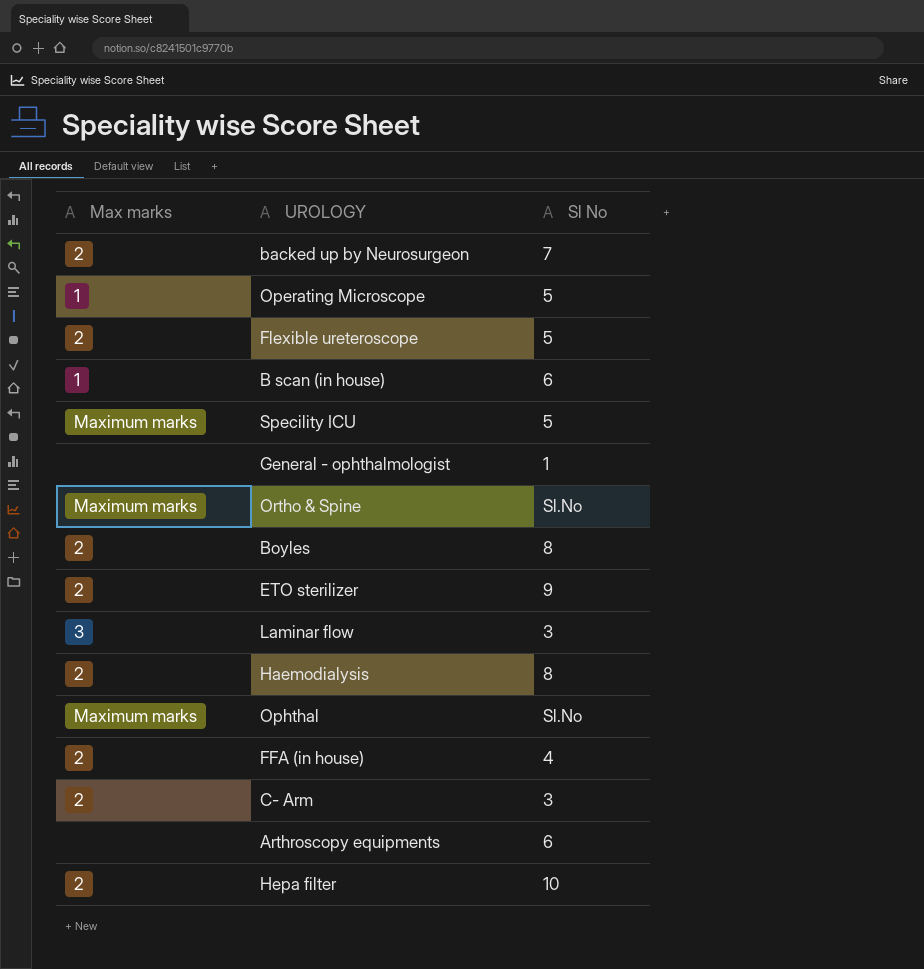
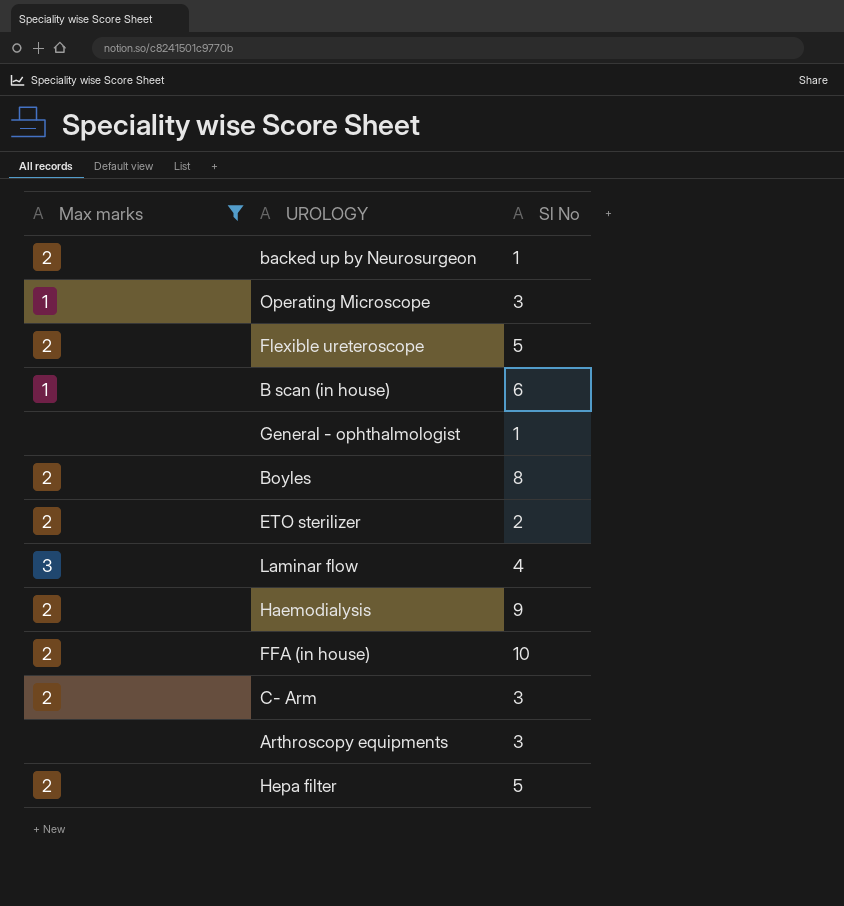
filter: none -> Max marks != Maximum marks
backed up by Neurosurgeon | Sl No: 7 -> 1
Operating Microscope | Sl No: 5 -> 3
ETO sterilizer | Sl No: 9 -> 2
Laminar flow | Sl No: 3 -> 4
Haemodialysis | Sl No: 8 -> 9
FFA (in house) | Sl No: 4 -> 10
Arthroscopy equipments | Sl No: 6 -> 3
Hepa filter | Sl No: 10 -> 5

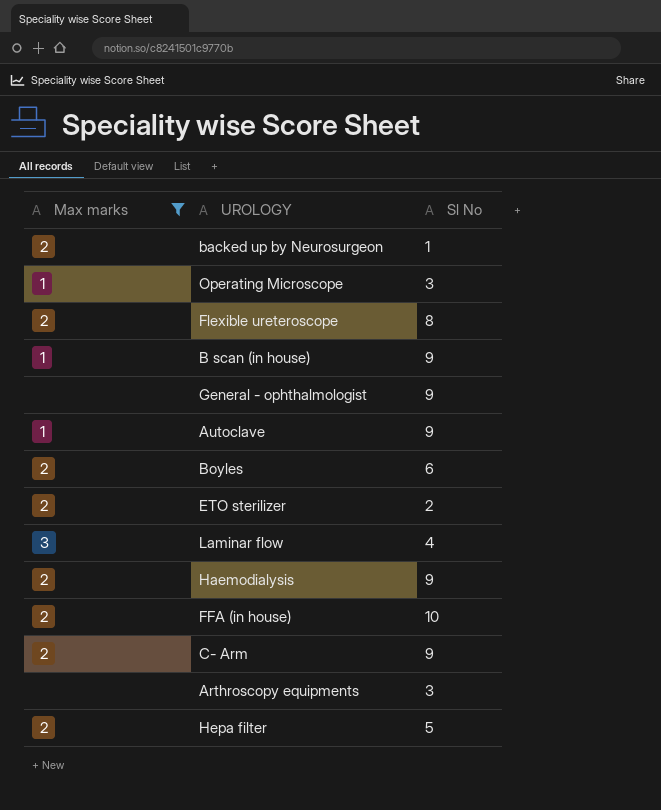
Flexible ureteroscope | Sl No: 5 -> 8
B scan (in house) | Sl No: 6 -> 9
General - ophthalmologist | Sl No: 1 -> 9
row Autoclave: none -> 1 | 9
Boyles | Sl No: 8 -> 6
C- Arm | Sl No: 3 -> 9

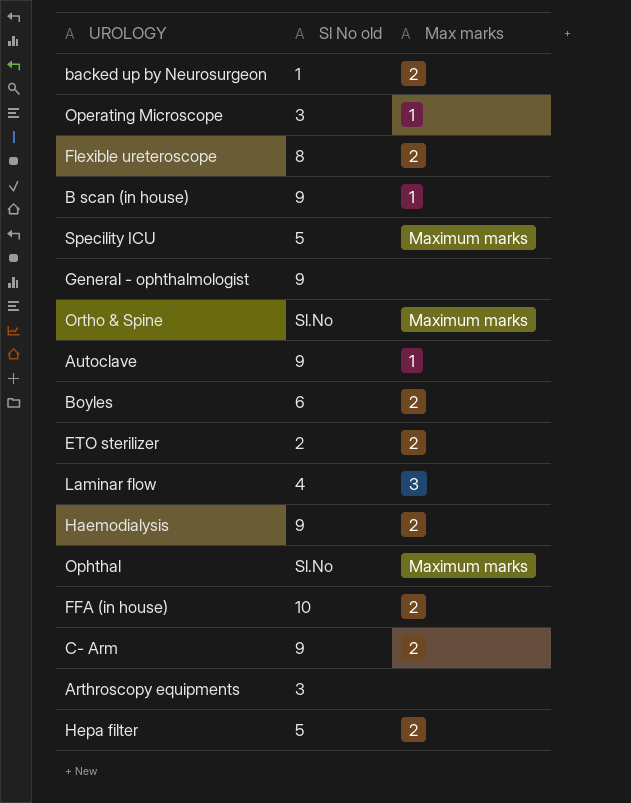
filter: Max marks != Maximum marks -> none
column name: Sl No -> Sl No old
column Max marks | position: 1 -> 3

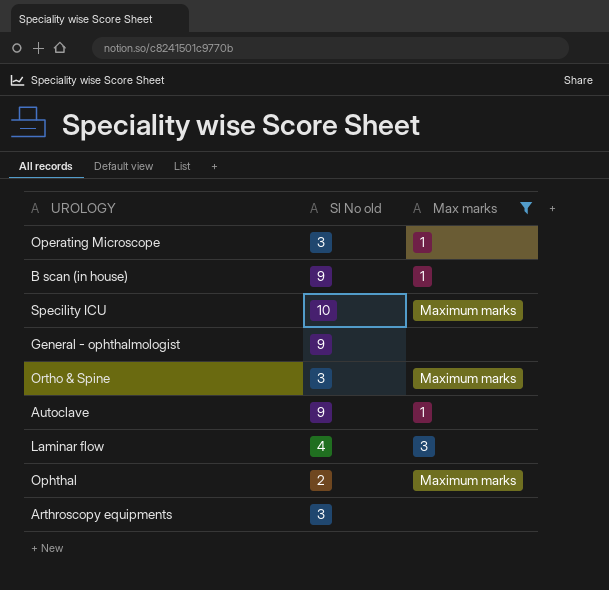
filter: none -> Max marks != 2
Specility ICU | Sl No old: 5 -> 10
Ortho & Spine | Sl No old: Sl.No -> 3
Ophthal | Sl No old: Sl.No -> 2

